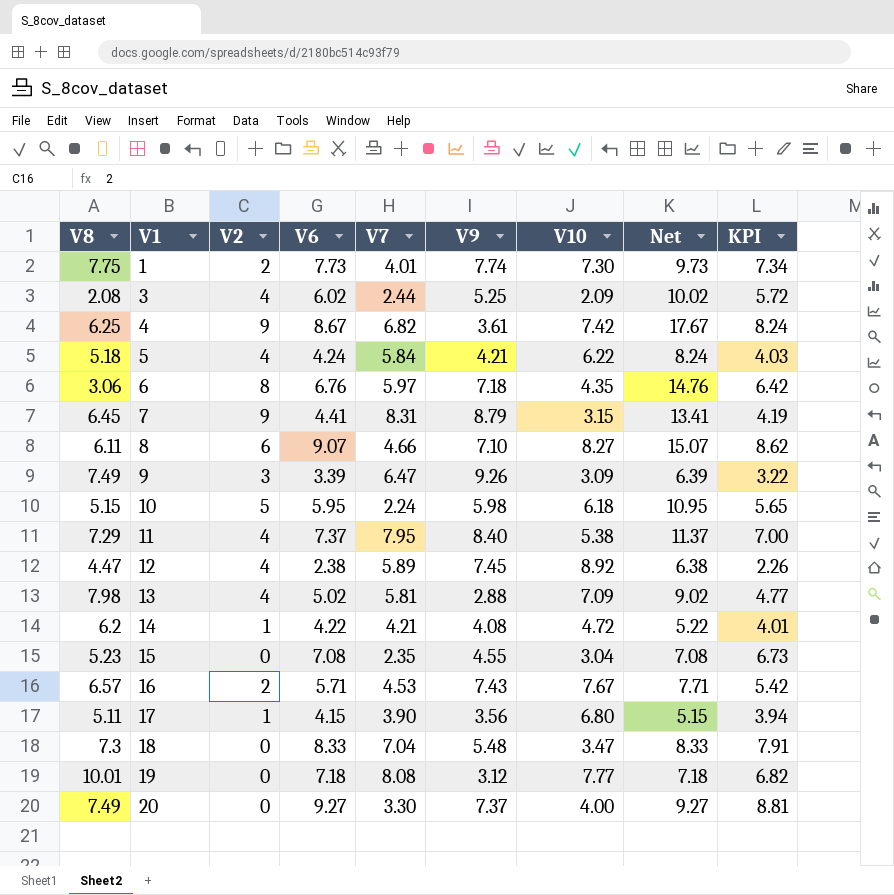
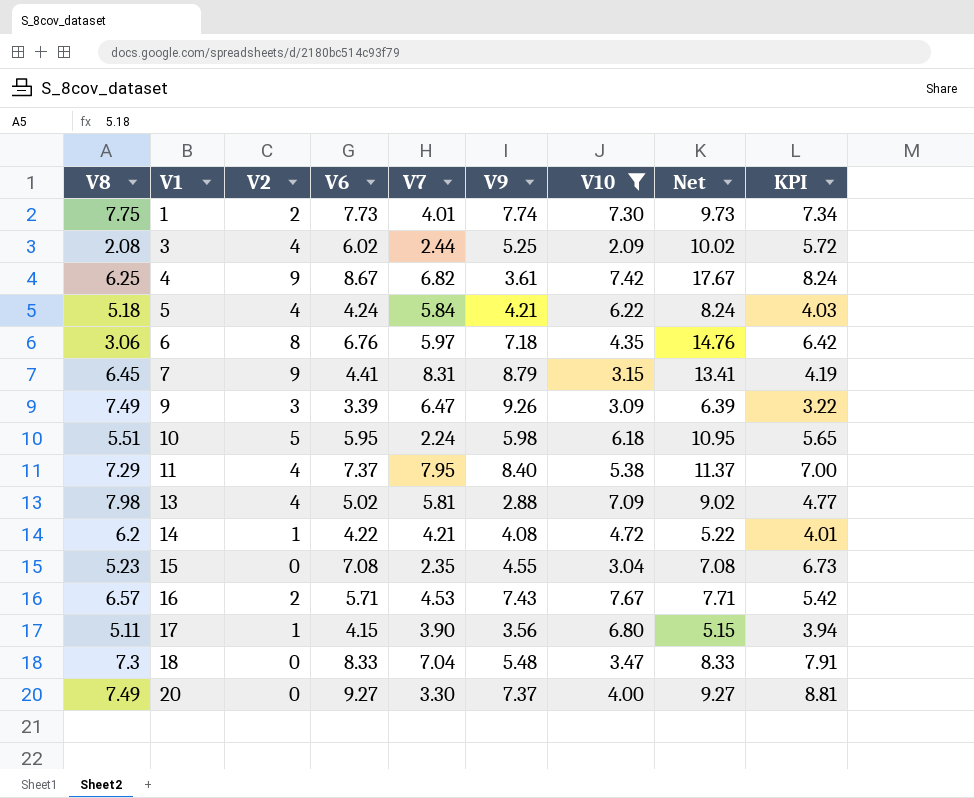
filter: none -> V10 <= 7.67
10 | V8: 5.15 -> 5.51

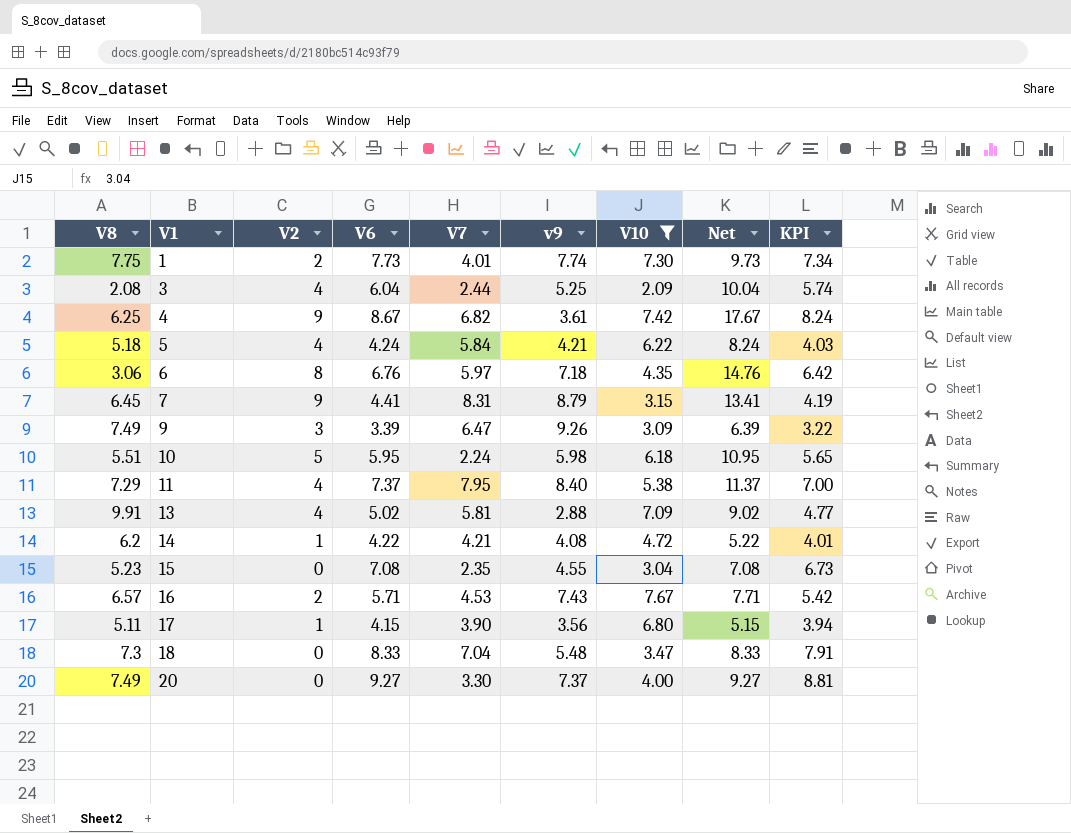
column name: V9 -> v9
3 | V6: 6.02 -> 6.04
3 | Net: 10.02 -> 10.04
3 | KPI: 5.72 -> 5.74
13 | V8: 7.98 -> 9.91

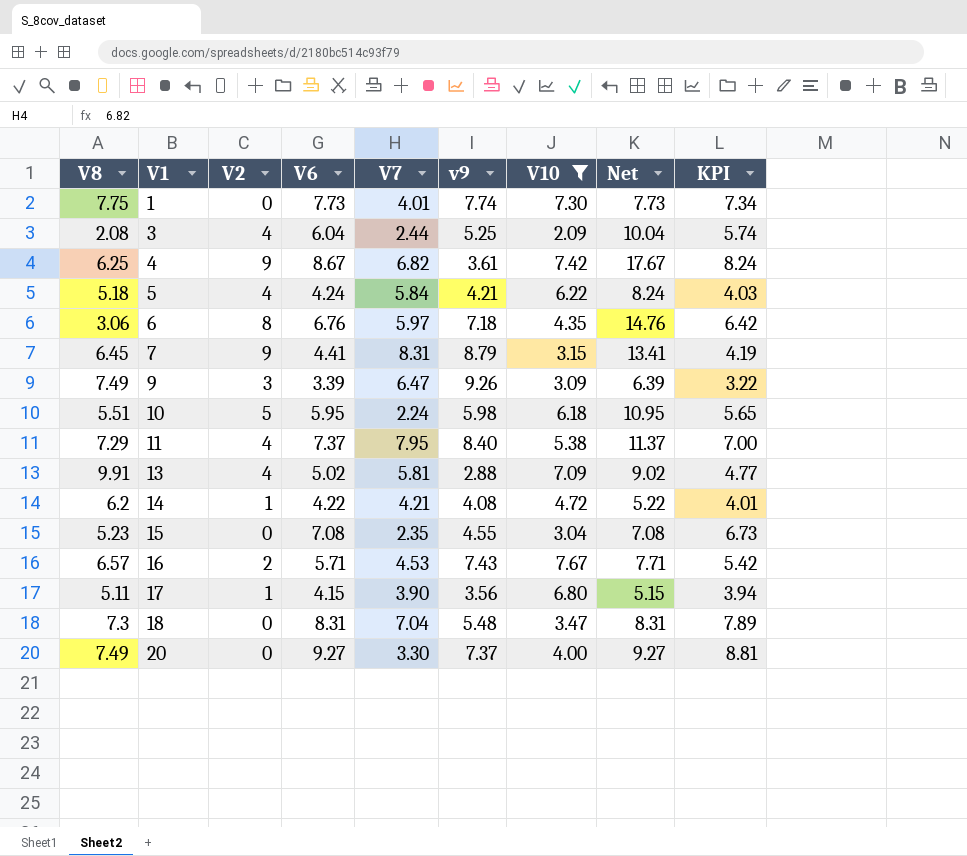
1 | V2: 2 -> 0
1 | Net: 9.73 -> 7.73
18 | V6: 8.33 -> 8.31
18 | Net: 8.33 -> 8.31
18 | KPI: 7.91 -> 7.89

